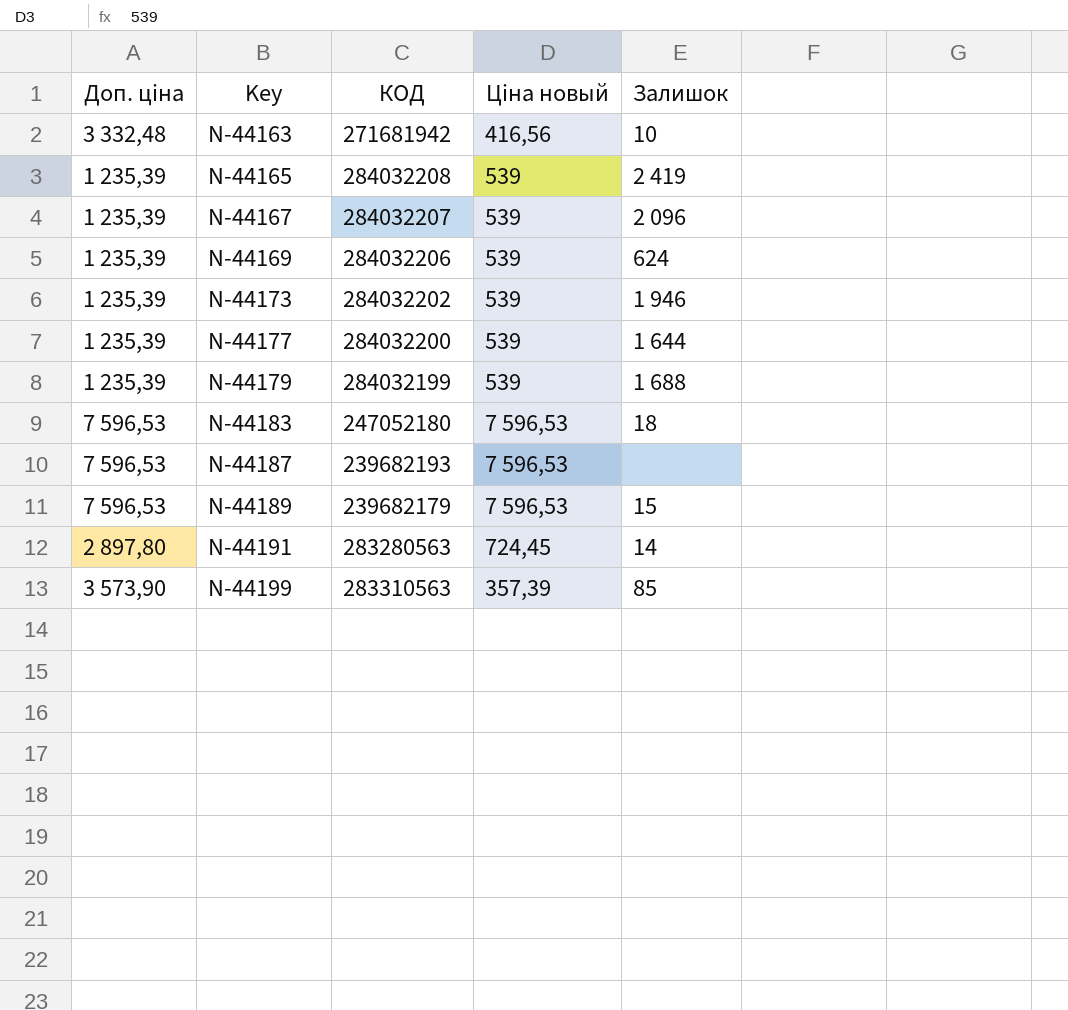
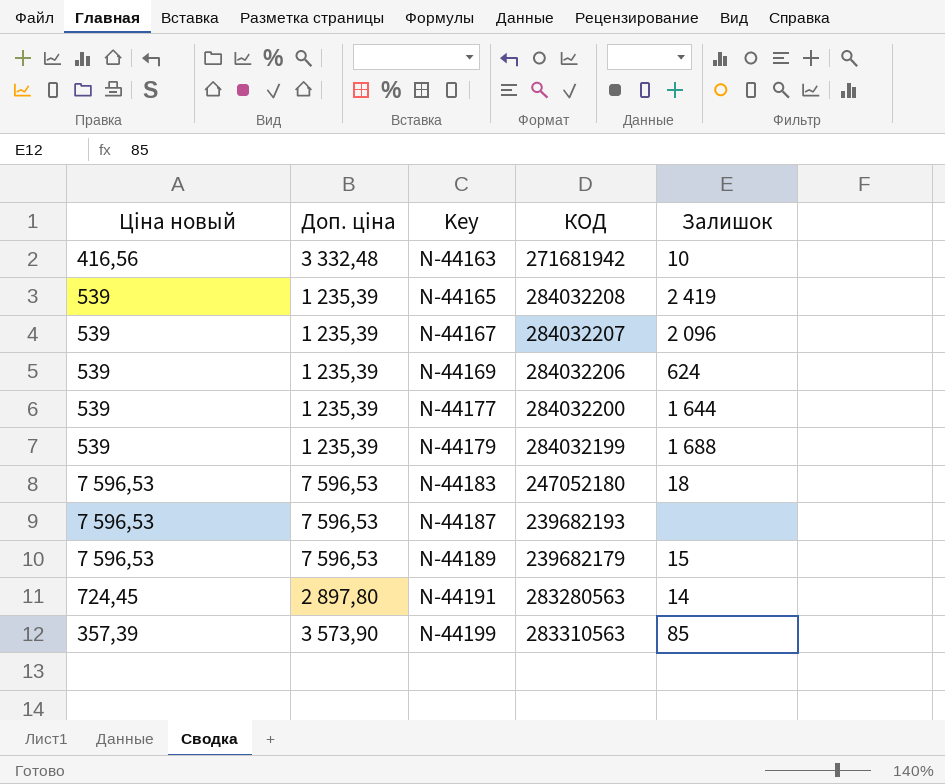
column Ціна новый | position: 4 -> 1
row N-44173: 1 235,39 | 284032202 | 539 | 1 946 -> none

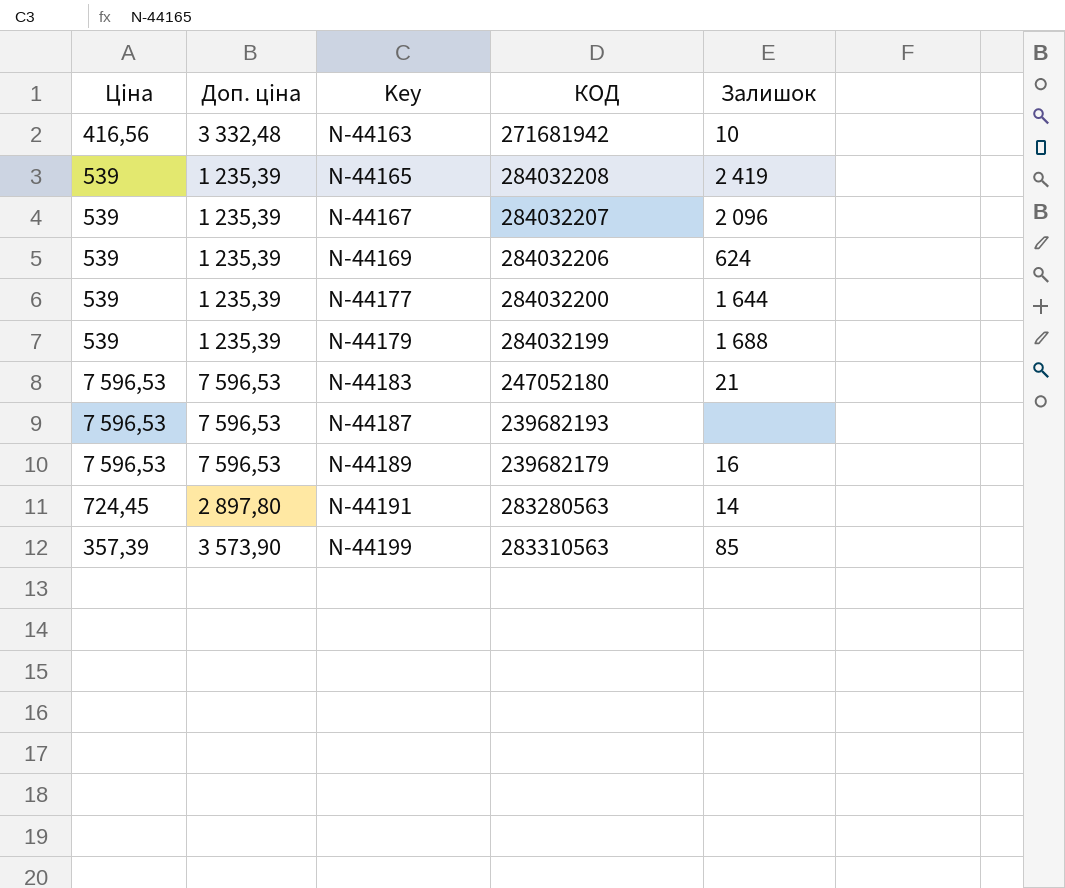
column name: Ціна новый -> Ціна
N-44183 | Залишок: 18 -> 21
N-44189 | Залишок: 15 -> 16

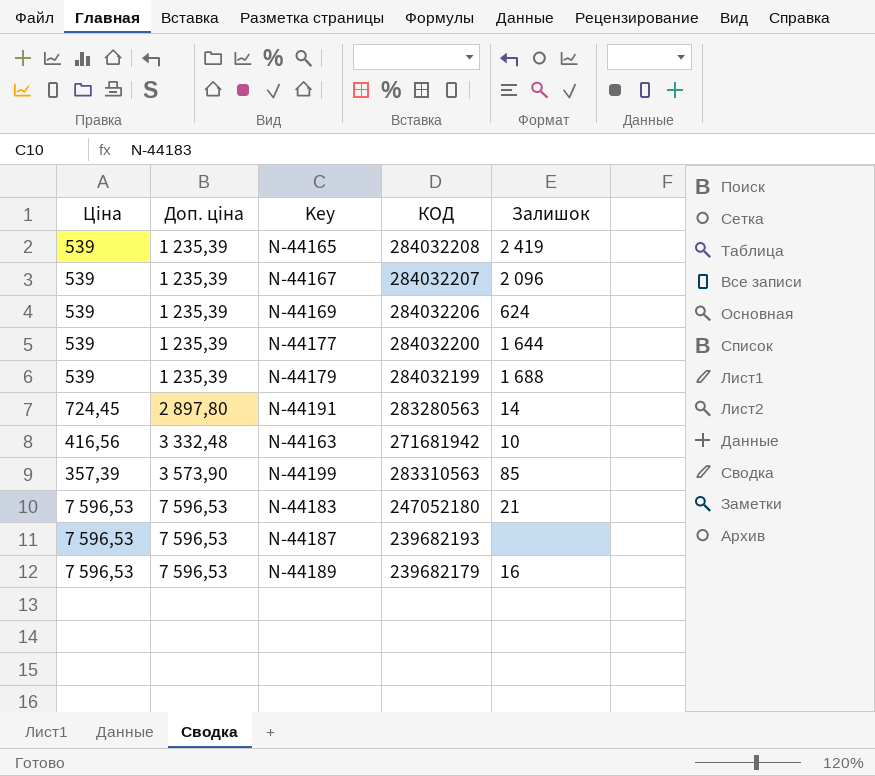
row order: Key ascending -> Доп. ціна ascending

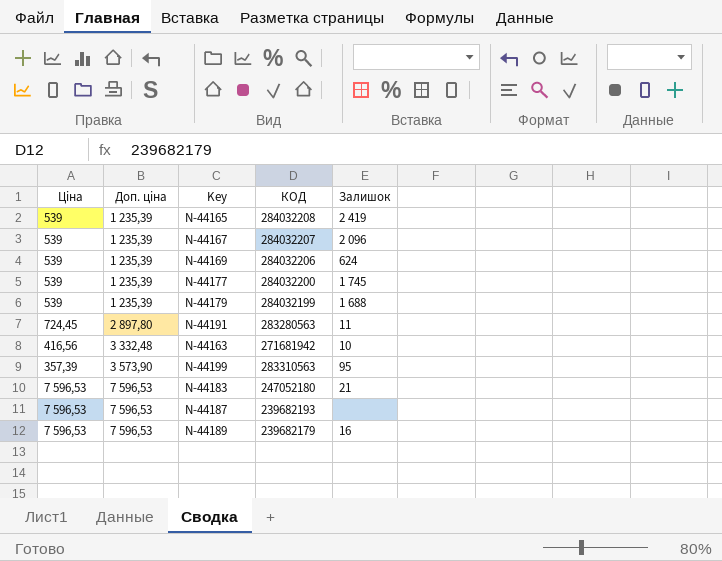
N-44177 | Залишок: 1 644 -> 1 745
N-44191 | Залишок: 14 -> 11
N-44199 | Залишок: 85 -> 95

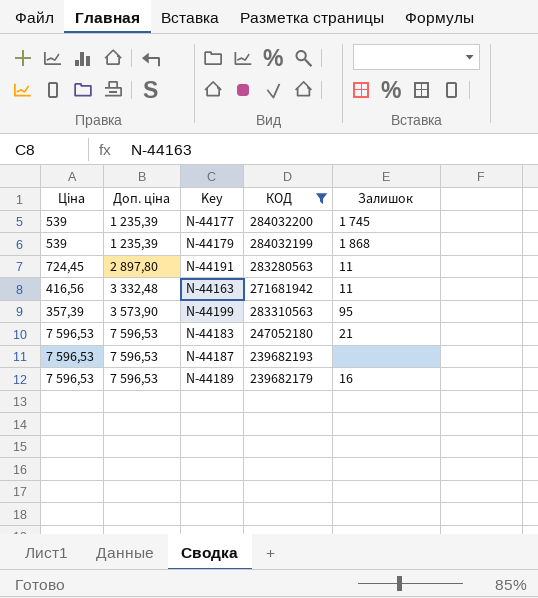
filter: none -> КОД <= 284032200
N-44179 | Залишок: 1 688 -> 1 868
N-44163 | Залишок: 10 -> 11

